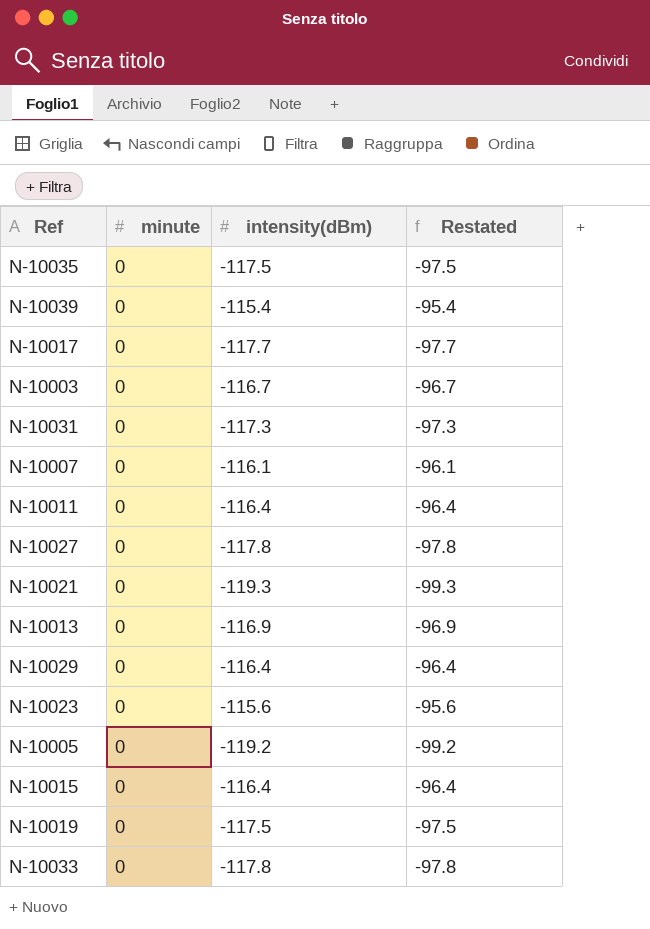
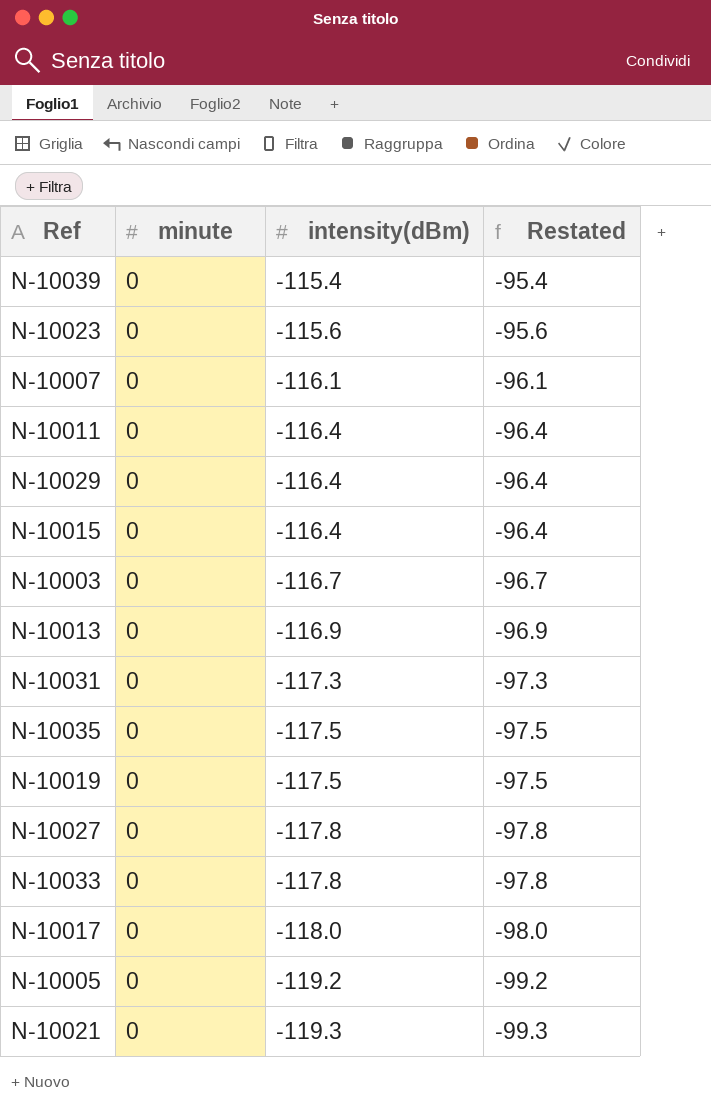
row order: none -> intensity(dBm) descending
N-10017 | intensity(dBm): -117.7 -> -118.0
N-10017 | Restated: -97.7 -> -98.0

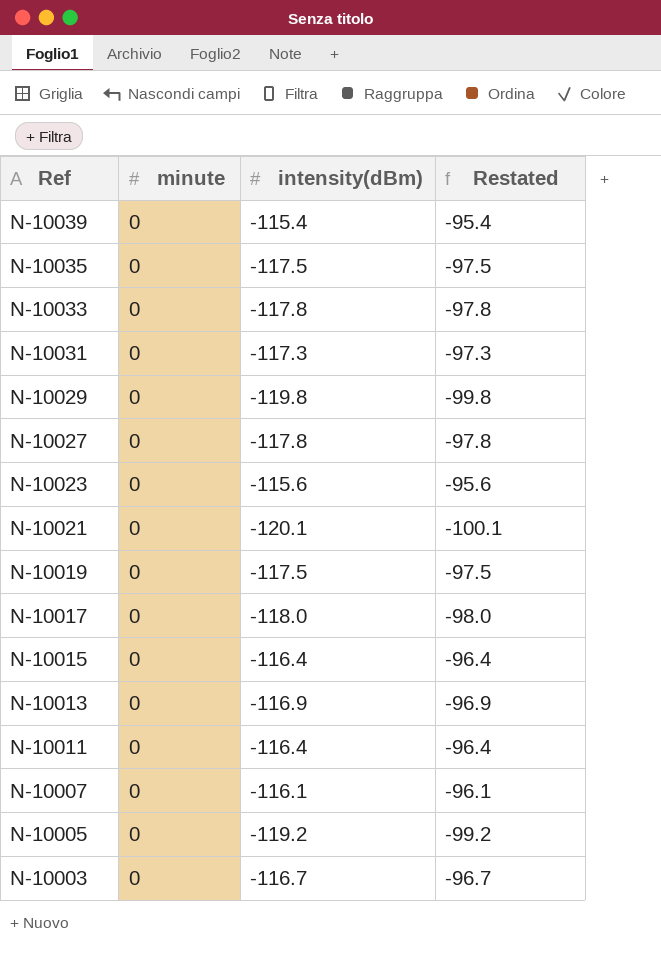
row order: intensity(dBm) descending -> Ref descending
N-10029 | intensity(dBm): -116.4 -> -119.8
N-10029 | Restated: -96.4 -> -99.8
N-10021 | intensity(dBm): -119.3 -> -120.1
N-10021 | Restated: -99.3 -> -100.1

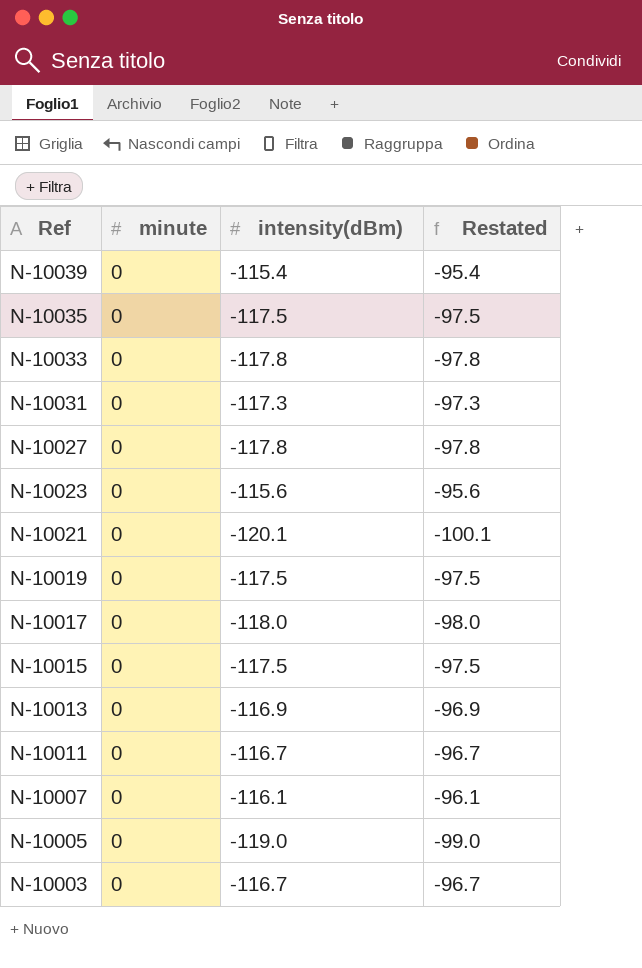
row N-10029: 0 | -119.8 | -99.8 -> none
N-10015 | intensity(dBm): -116.4 -> -117.5
N-10015 | Restated: -96.4 -> -97.5
N-10011 | intensity(dBm): -116.4 -> -116.7
N-10011 | Restated: -96.4 -> -96.7
N-10005 | intensity(dBm): -119.2 -> -119.0
N-10005 | Restated: -99.2 -> -99.0

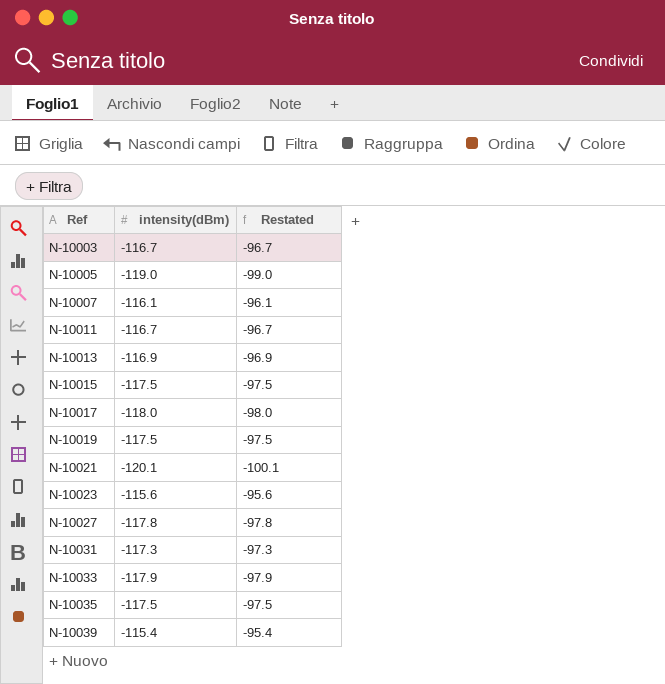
row order: Ref descending -> Ref ascending
column minute | position: 2 -> none
N-10033 | intensity(dBm): -117.8 -> -117.9
N-10033 | Restated: -97.8 -> -97.9

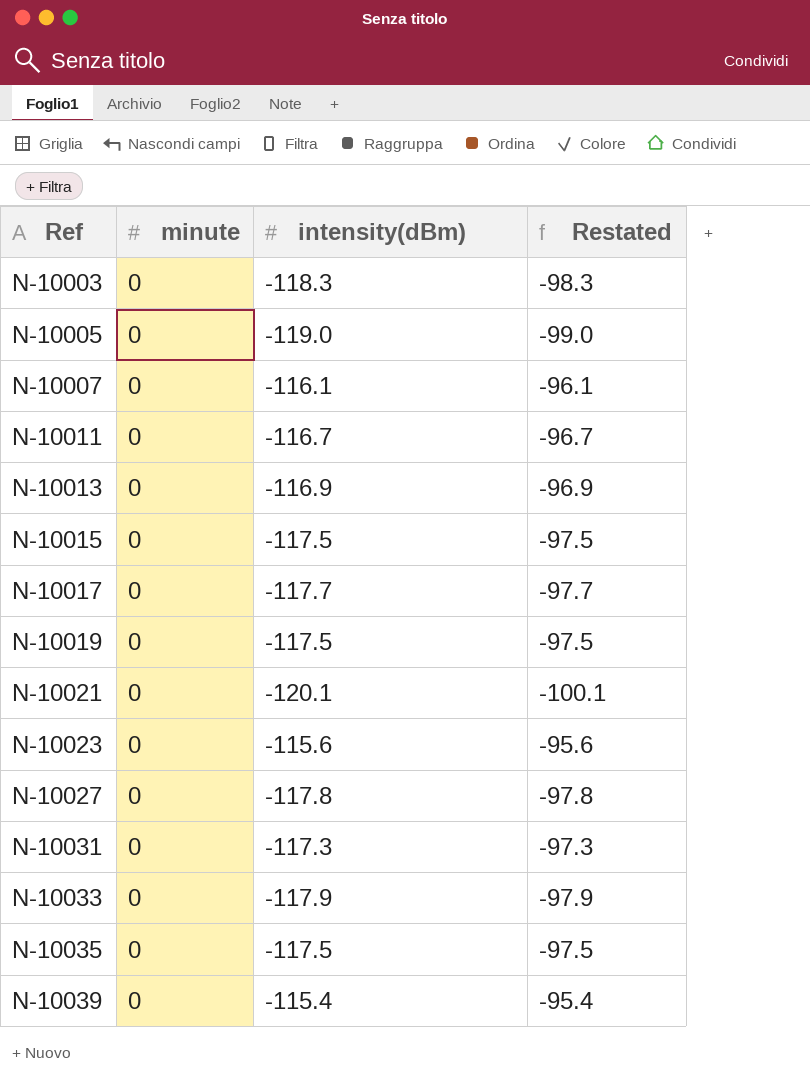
column minute | position: none -> 2
N-10003 | intensity(dBm): -116.7 -> -118.3
N-10003 | Restated: -96.7 -> -98.3
N-10017 | intensity(dBm): -118.0 -> -117.7
N-10017 | Restated: -98.0 -> -97.7

